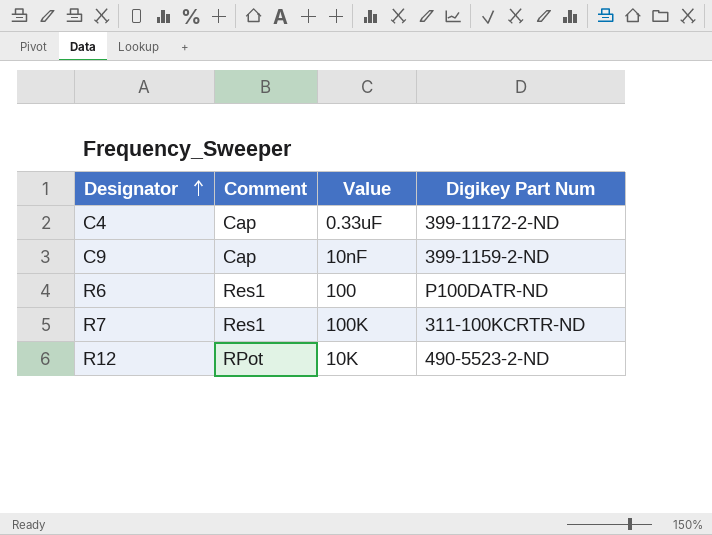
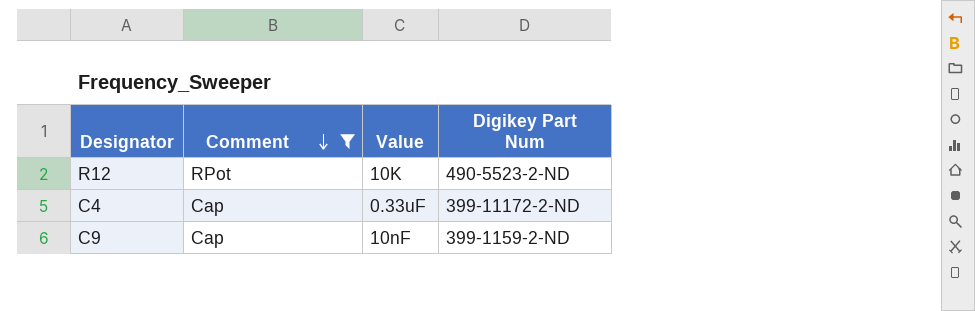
filter: none -> Comment != Res1
row order: Designator ascending -> Comment descending

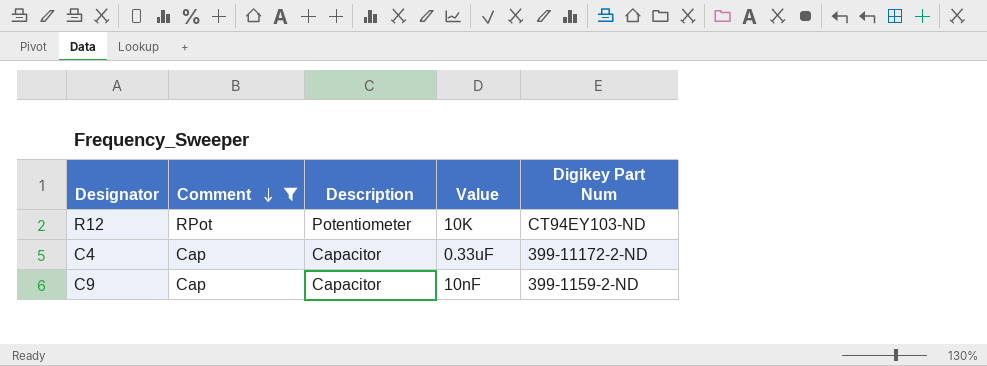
column Description | position: none -> 3
R12 | Digikey Part Num: 490-5523-2-ND -> CT94EY103-ND

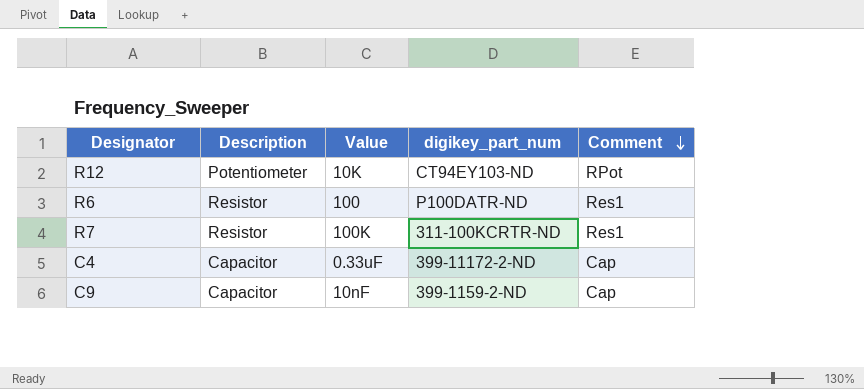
filter: Comment != Res1 -> none
column name: Digikey Part Num -> digikey_part_num
column Comment | position: 2 -> 5

